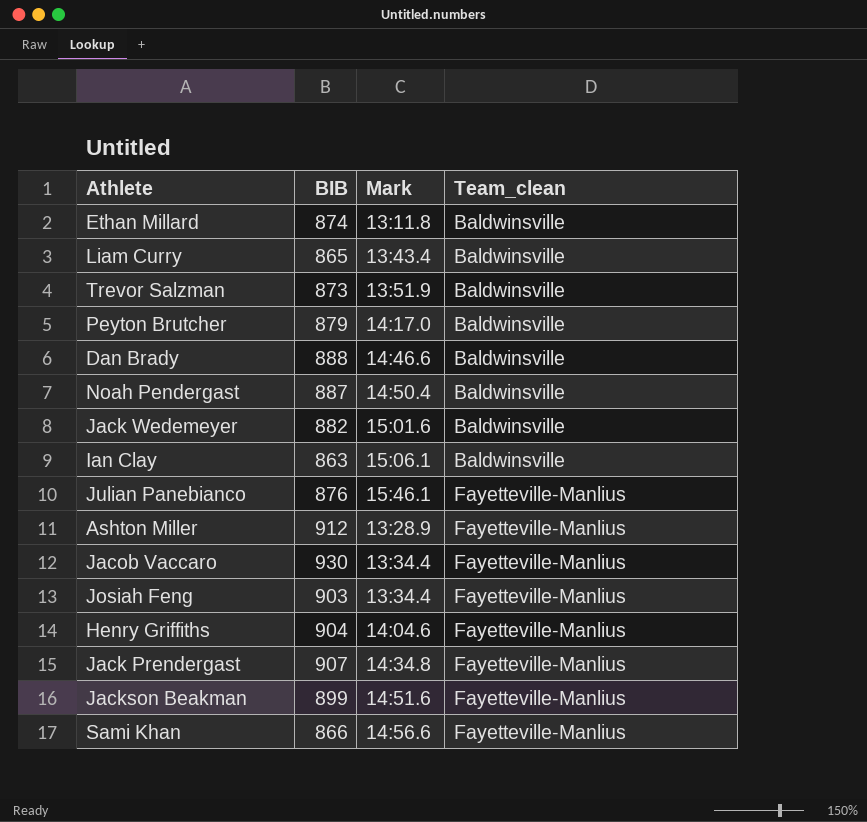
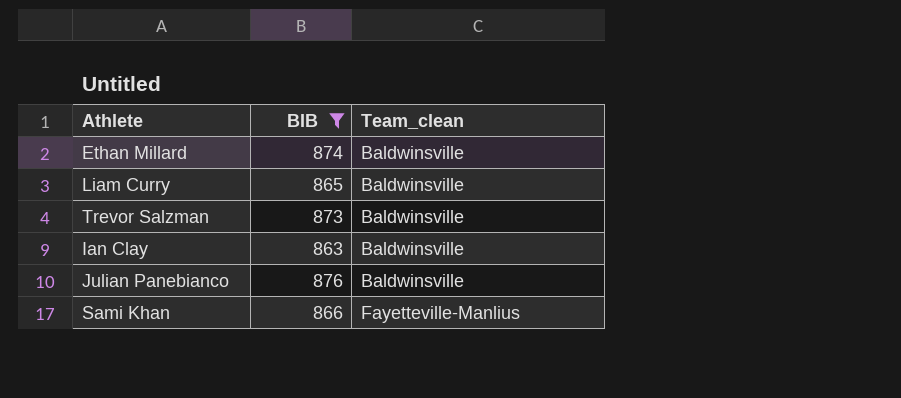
filter: none -> BIB <= 876
column Mark | position: 3 -> none
Julian Panebianco | Team_clean: Fayetteville-Manlius -> Baldwinsville

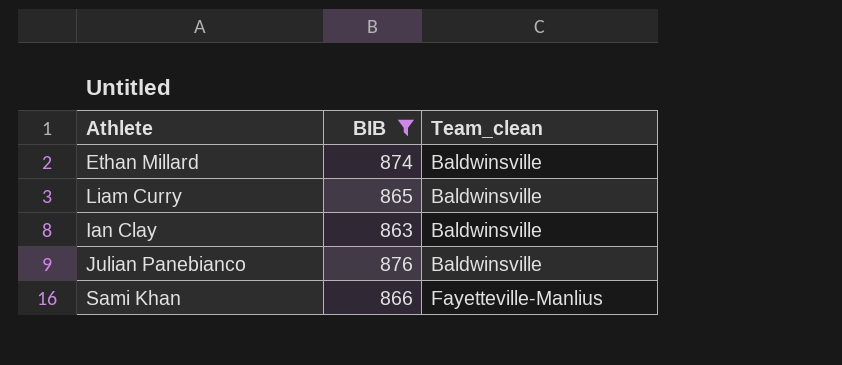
row Trevor Salzman: 873 | Baldwinsville -> none

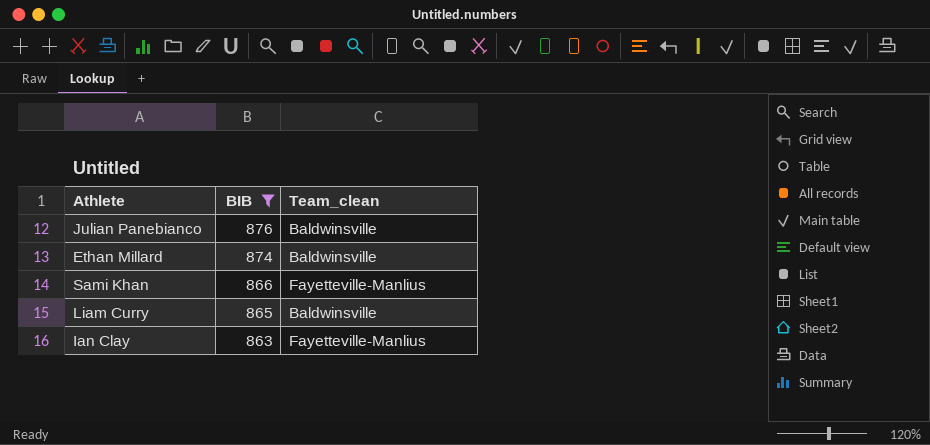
row order: Team_clean ascending -> BIB descending
Ian Clay | Team_clean: Baldwinsville -> Fayetteville-Manlius

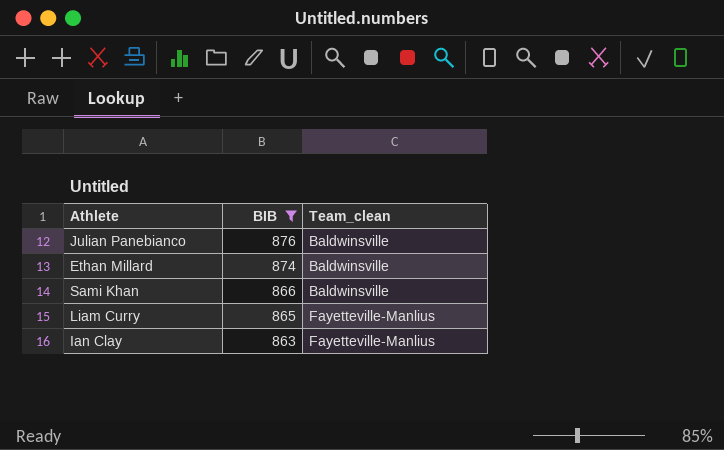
Sami Khan | Team_clean: Fayetteville-Manlius -> Baldwinsville
Liam Curry | Team_clean: Baldwinsville -> Fayetteville-Manlius

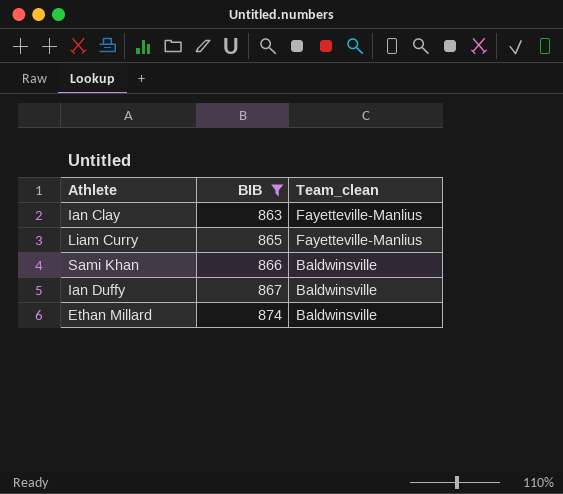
row order: BIB descending -> BIB ascending
row Julian Panebianco: 876 | Baldwinsville -> none
row Ian Duffy: none -> 867 | Baldwinsville

